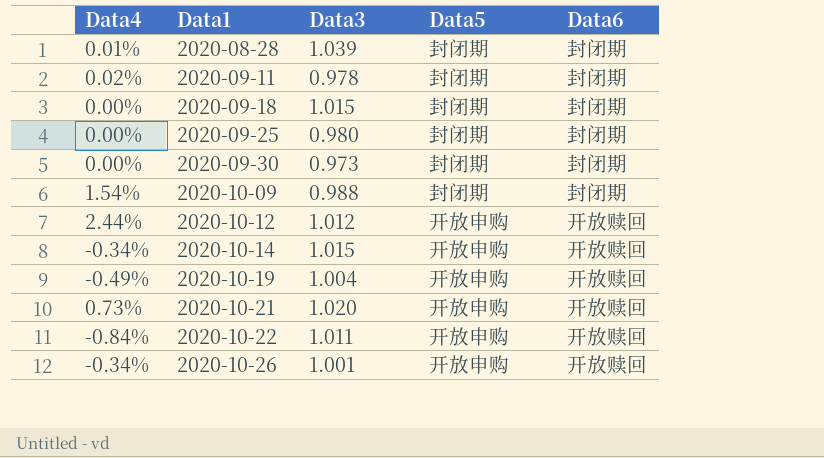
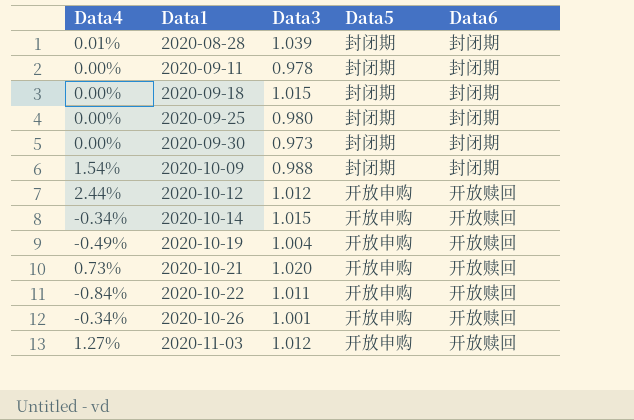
2020-09-11 | Data4: 0.02% -> 0.00%
row 2020-11-03: none -> 1.27% | 1.012 | 开放申购 | 开放赎回

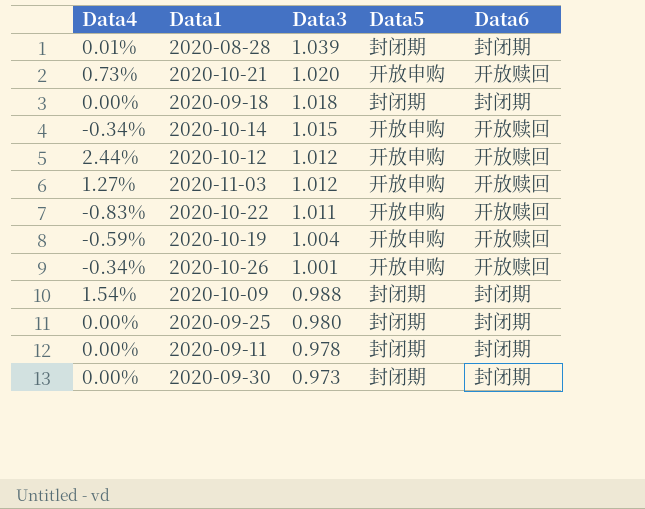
row order: Data1 ascending -> Data3 descending
2020-09-18 | Data3: 1.015 -> 1.018
2020-10-22 | Data4: -0.84% -> -0.83%
2020-10-19 | Data4: -0.49% -> -0.59%

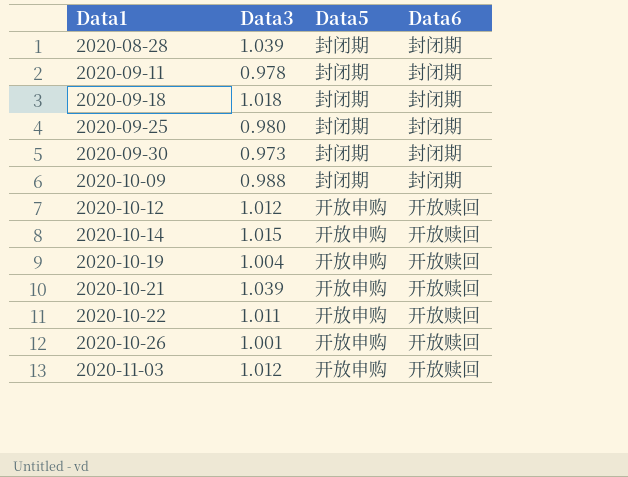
row order: Data3 descending -> Data1 ascending
column Data4 | position: 1 -> none
2020-10-21 | Data3: 1.020 -> 1.039

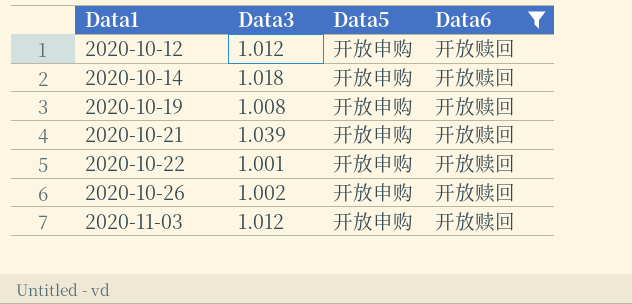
filter: none -> Data6 = 开放赎回
2020-10-14 | Data3: 1.015 -> 1.018
2020-10-19 | Data3: 1.004 -> 1.008
2020-10-22 | Data3: 1.011 -> 1.001
2020-10-26 | Data3: 1.001 -> 1.002

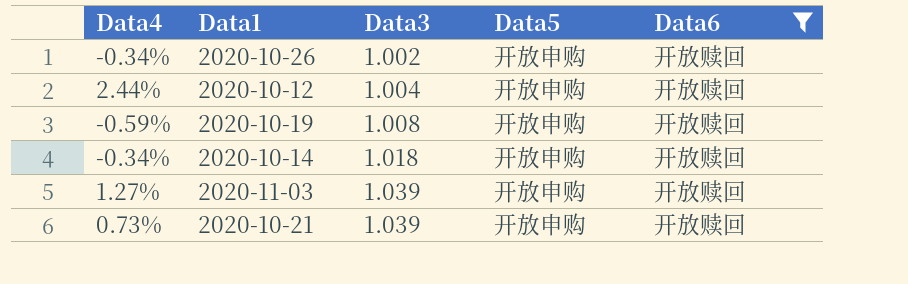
row order: Data1 ascending -> Data3 ascending
column Data4 | position: none -> 1
row 2020-10-22: 1.001 | 开放申购 | 开放赎回 -> none
2020-10-12 | Data3: 1.012 -> 1.004
2020-11-03 | Data3: 1.012 -> 1.039

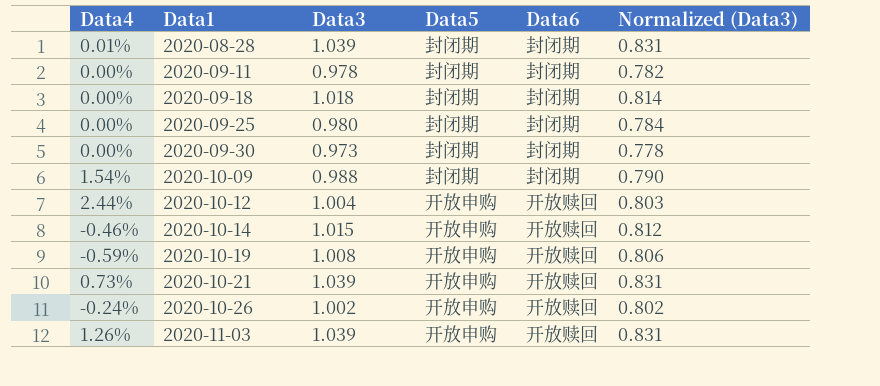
filter: Data6 = 开放赎回 -> none
row order: Data3 ascending -> Data1 ascending
column Normalized (Data3) | formula: none -> [Data3] * 0.8
2020-10-14 | Data4: -0.34% -> -0.46%
2020-10-14 | Data3: 1.018 -> 1.015
2020-10-26 | Data4: -0.34% -> -0.24%
2020-11-03 | Data4: 1.27% -> 1.26%

